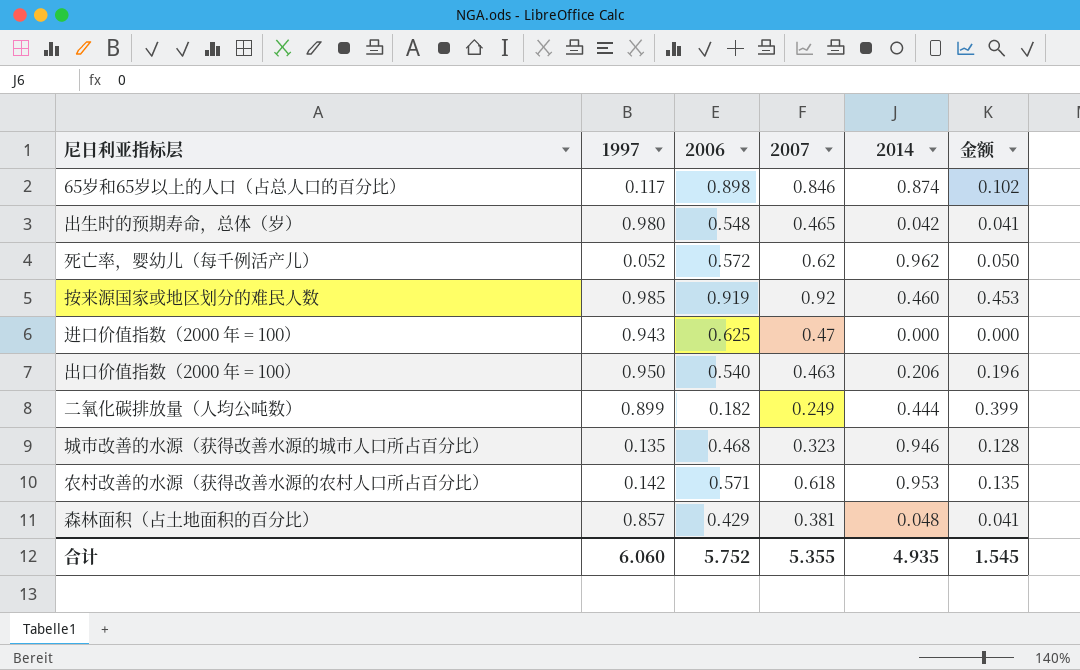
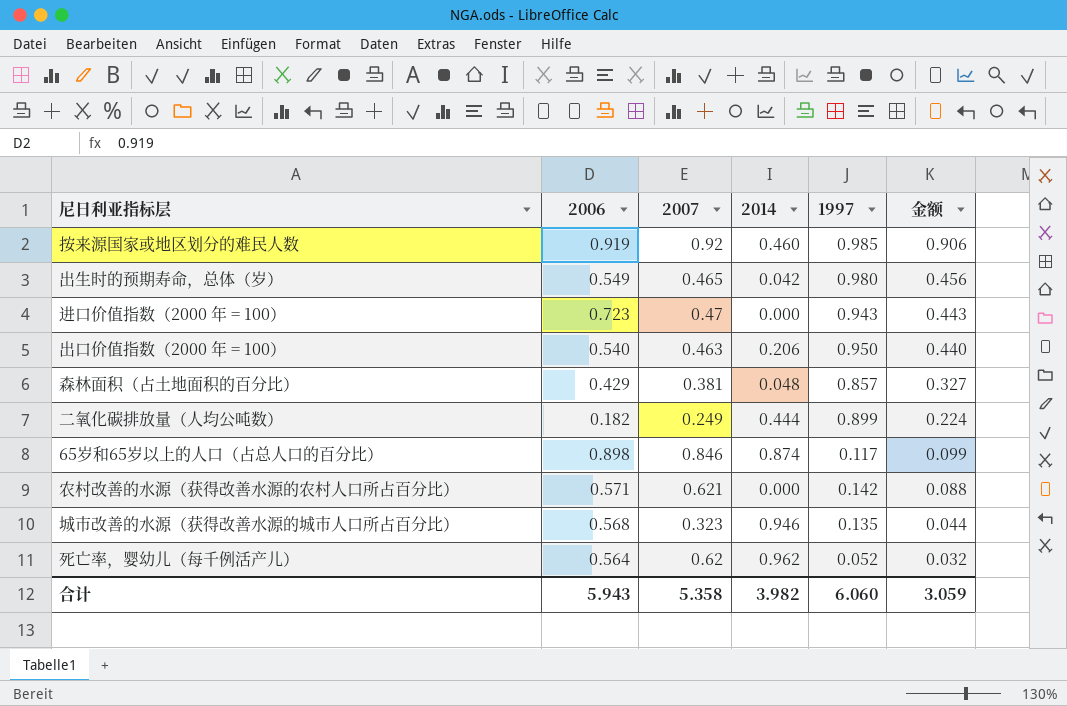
row order: none -> 金额 descending
column 1997 | position: 2 -> 5
column 金额 | formula: [1997] * [2014] -> [2007] * [1997]
出生时的预期寿命，总体（岁） | 2006: 0.548 -> 0.549
进口价值指数（2000 年 = 100） | 2006: 0.625 -> 0.723
农村改善的水源（获得改善水源的农村人口所占百分比） | 2007: 0.618 -> 0.621
农村改善的水源（获得改善水源的农村人口所占百分比） | 2014: 0.953 -> 0.000
城市改善的水源（获得改善水源的城市人口所占百分比） | 2006: 0.468 -> 0.568
死亡率，婴幼儿（每千例活产儿） | 2006: 0.572 -> 0.564
合计 | 2006: 5.752 -> 5.943
合计 | 2007: 5.355 -> 5.358
合计 | 2014: 4.935 -> 3.982
合计 | 金额: 1.545 -> 3.059

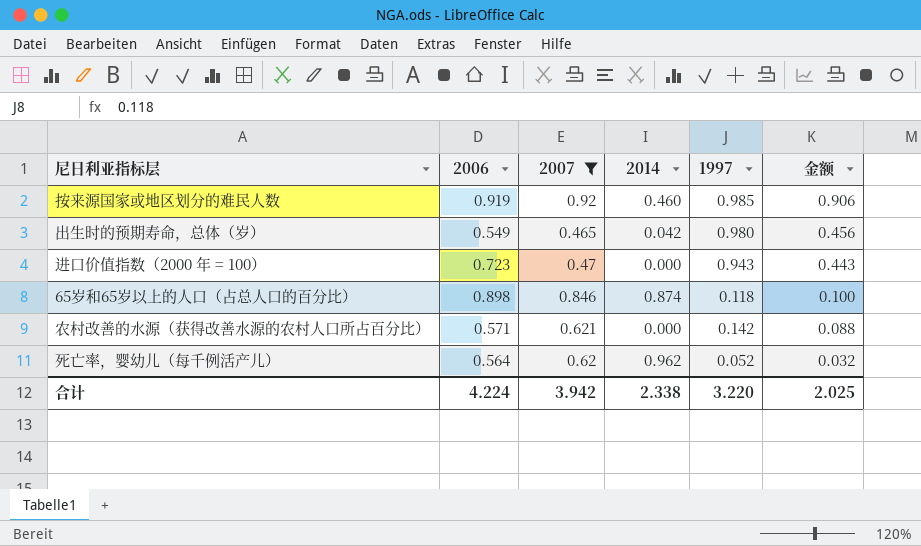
filter: none -> 2007 >= 0.465
65岁和65岁以上的人口（占总人口的百分比） | 1997: 0.117 -> 0.118
65岁和65岁以上的人口（占总人口的百分比） | 金额: 0.099 -> 0.100
合计 | 2006: 5.943 -> 4.224
合计 | 2007: 5.358 -> 3.942
合计 | 2014: 3.982 -> 2.338
合计 | 1997: 6.060 -> 3.220
合计 | 金额: 3.059 -> 2.025

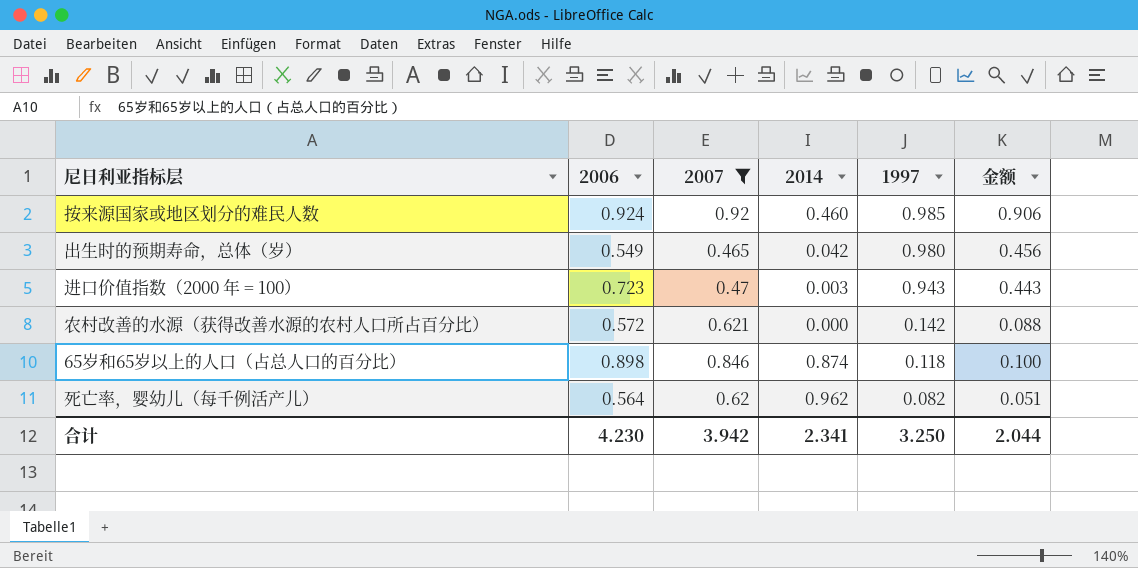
row order: 金额 descending -> 1997 descending
按来源国家或地区划分的难民人数 | 2006: 0.919 -> 0.924
进口价值指数（2000 年 = 100） | 2014: 0.000 -> 0.003
农村改善的水源（获得改善水源的农村人口所占百分比） | 2006: 0.571 -> 0.572
死亡率，婴幼儿（每千例活产儿） | 1997: 0.052 -> 0.082
死亡率，婴幼儿（每千例活产儿） | 金额: 0.032 -> 0.051
合计 | 2006: 4.224 -> 4.230
合计 | 2014: 2.338 -> 2.341
合计 | 1997: 3.220 -> 3.250
合计 | 金额: 2.025 -> 2.044

